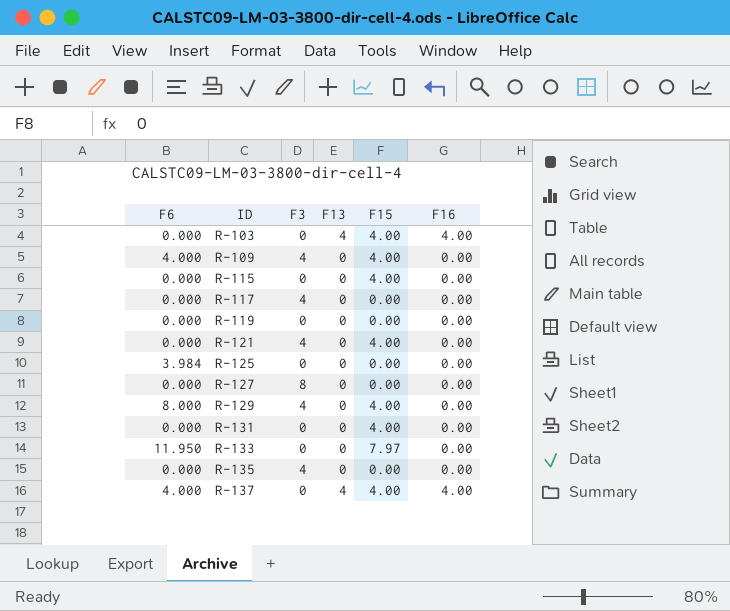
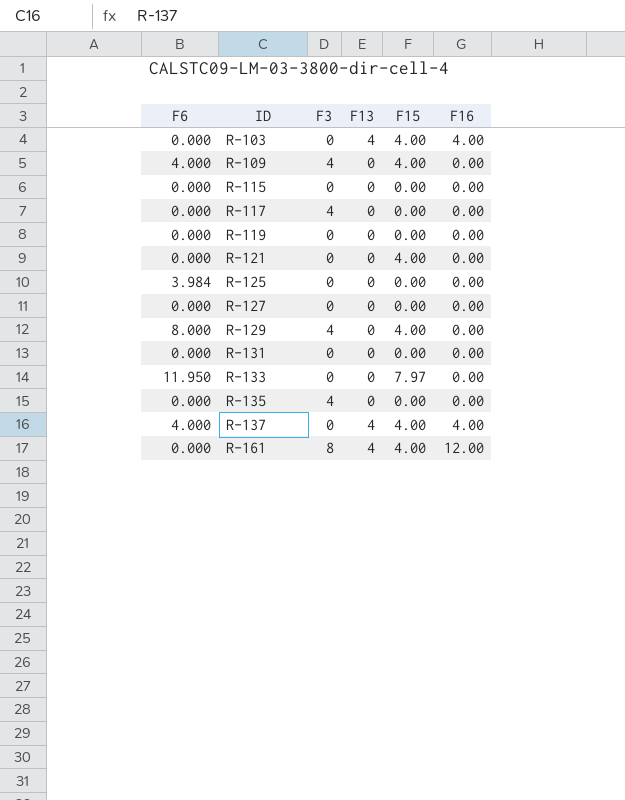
R-115 | F15: 4.00 -> 0.00
R-121 | F3: 4 -> 0
R-127 | F3: 8 -> 0
R-131 | F15: 4.00 -> 0.00
row R-161: none -> 0.000 | 8 | 4 | 4.00 | 12.00

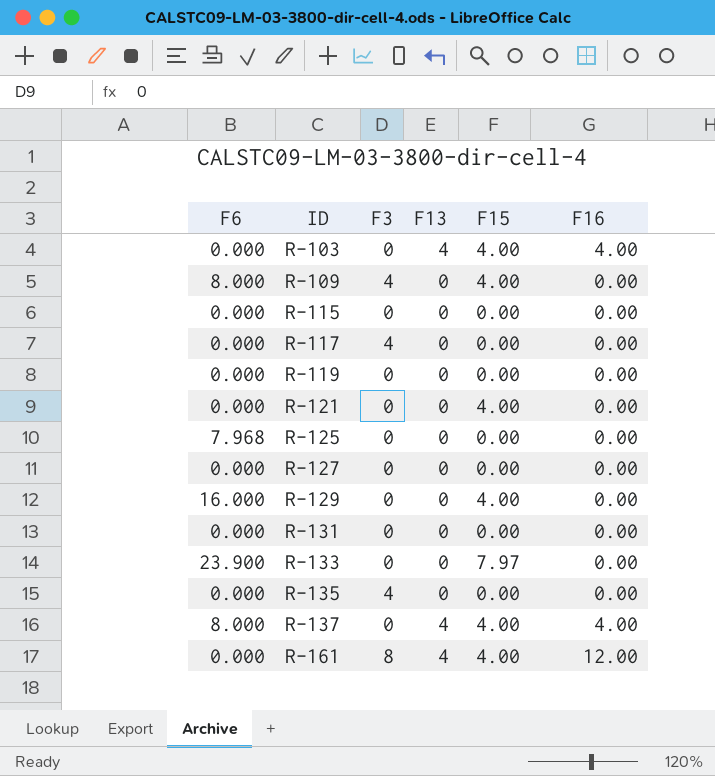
R-109 | F6: 4.000 -> 8.000
R-125 | F6: 3.984 -> 7.968
R-129 | F6: 8.000 -> 16.000
R-129 | F3: 4 -> 0
R-133 | F6: 11.950 -> 23.900
R-137 | F6: 4.000 -> 8.000

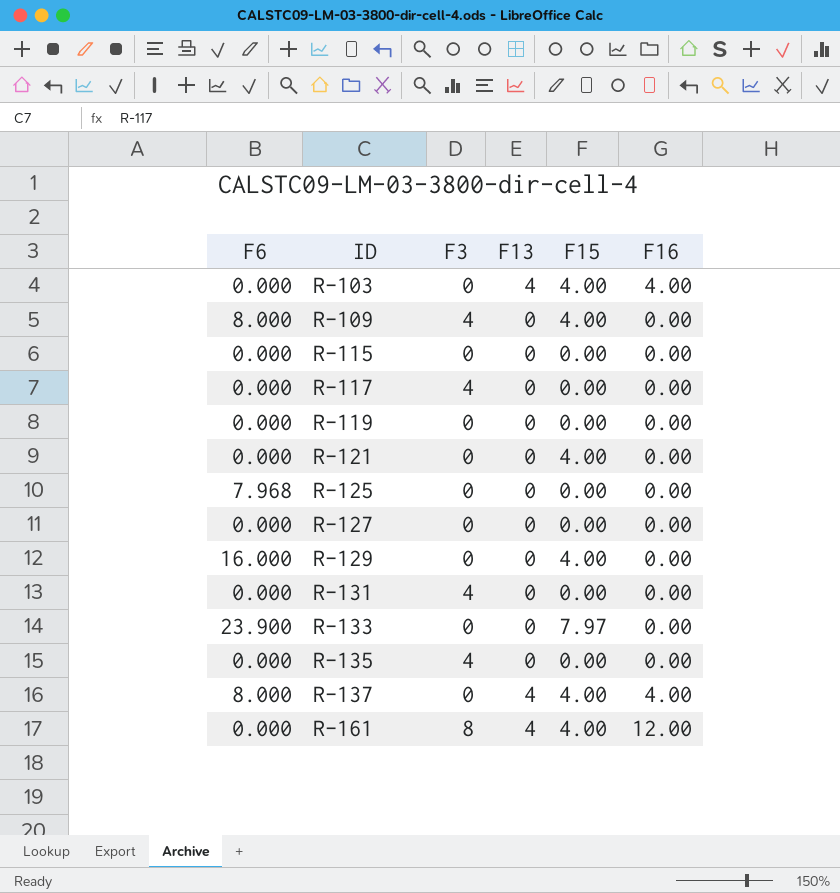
R-131 | F3: 0 -> 4

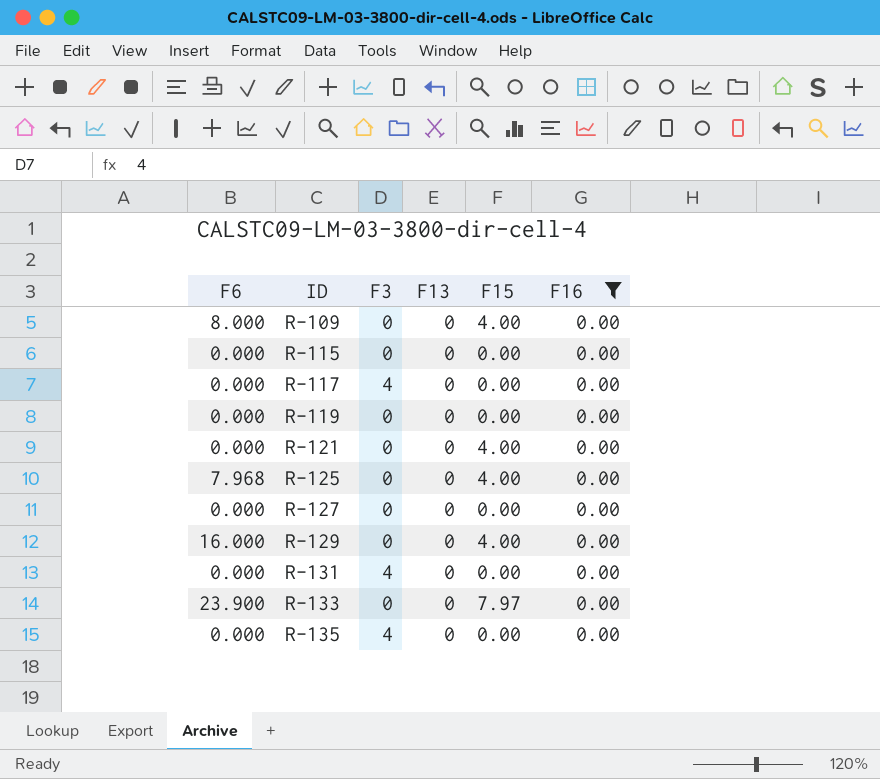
filter: none -> F16 = 0.00
R-109 | F3: 4 -> 0
R-125 | F15: 0.00 -> 4.00

